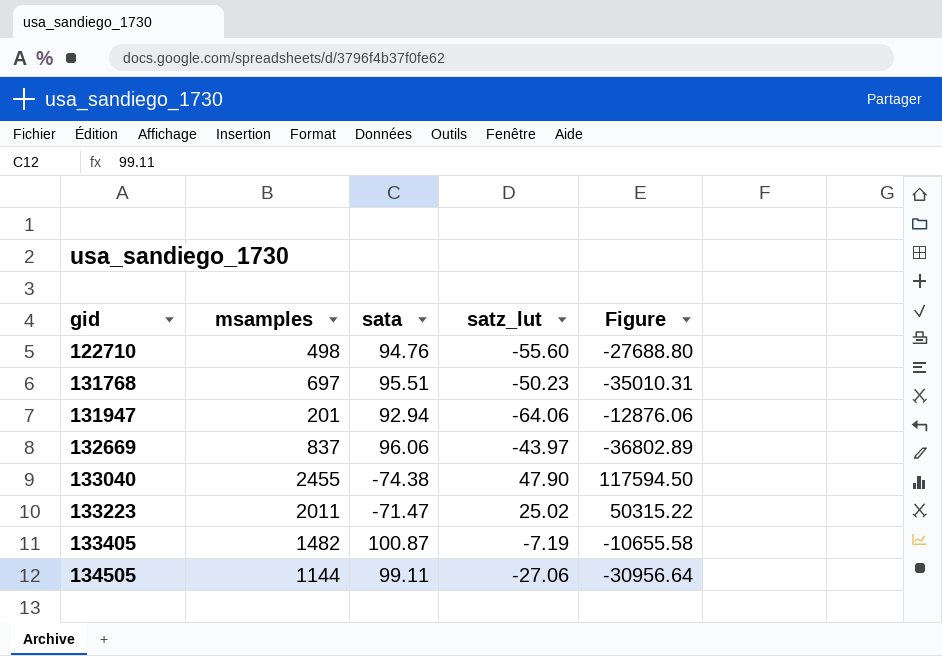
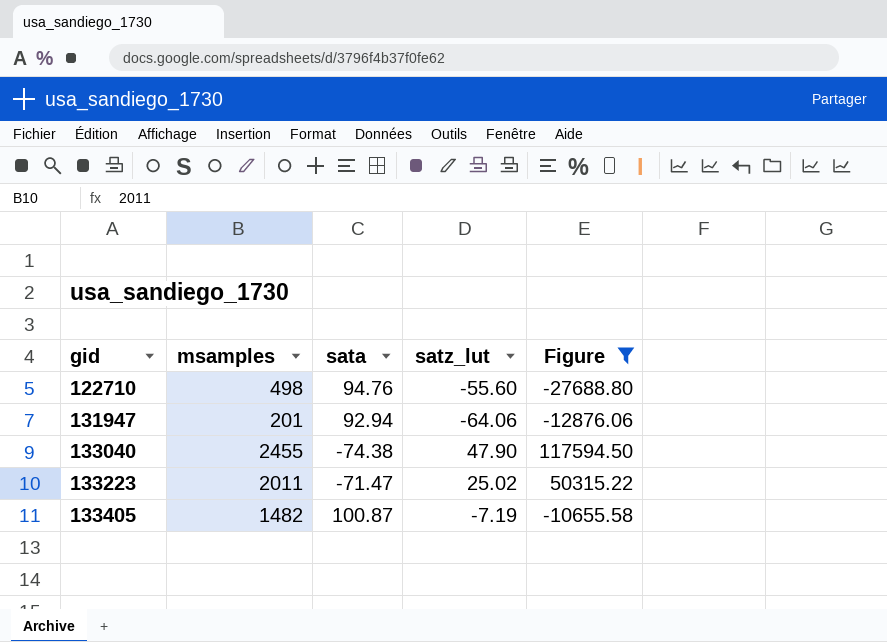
filter: none -> Figure >= -27688.80

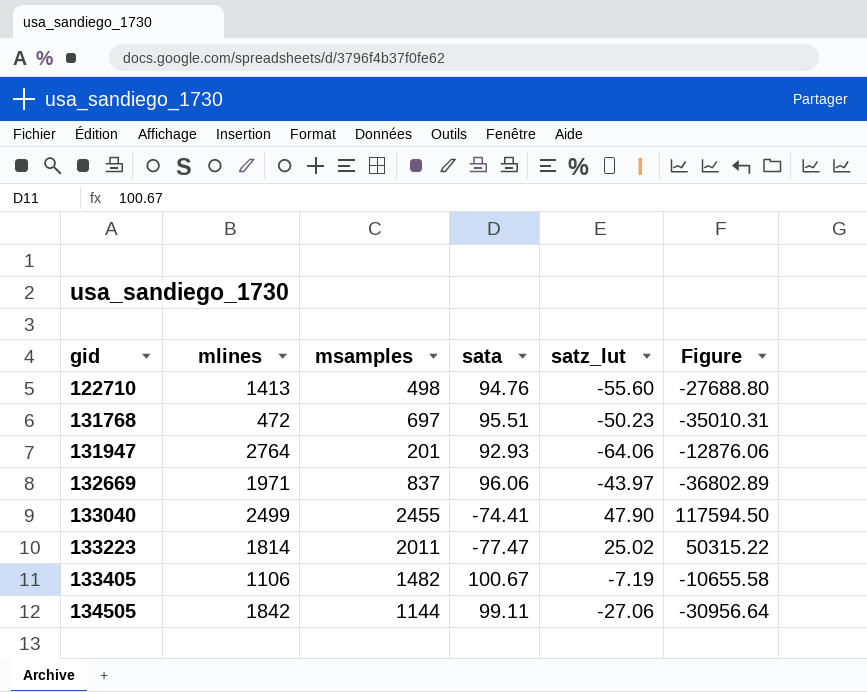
filter: Figure >= -27688.80 -> none
column mlines | position: none -> 2
131947 | sata: 92.94 -> 92.93
133040 | sata: -74.38 -> -74.41
133223 | sata: -71.47 -> -77.47
133405 | sata: 100.87 -> 100.67

